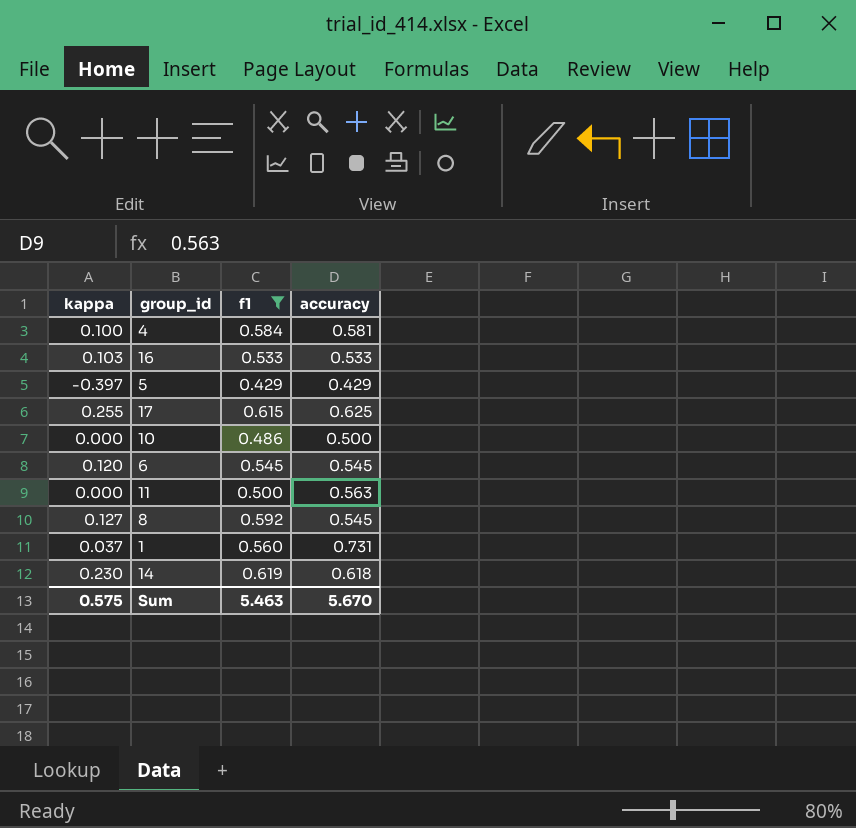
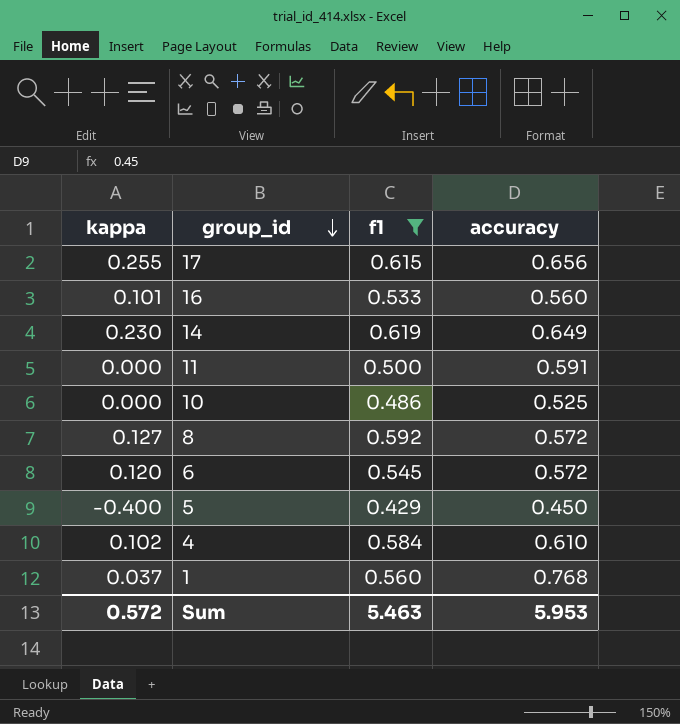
row order: none -> group_id descending
17 | accuracy: 0.625 -> 0.656
16 | kappa: 0.103 -> 0.101
16 | accuracy: 0.533 -> 0.560
14 | accuracy: 0.618 -> 0.649
11 | accuracy: 0.563 -> 0.591
10 | accuracy: 0.500 -> 0.525
8 | accuracy: 0.545 -> 0.572
6 | accuracy: 0.545 -> 0.572
5 | kappa: -0.397 -> -0.400
5 | accuracy: 0.429 -> 0.450
4 | kappa: 0.100 -> 0.102
4 | accuracy: 0.581 -> 0.610
1 | accuracy: 0.731 -> 0.768
Sum | kappa: 0.575 -> 0.572
Sum | accuracy: 5.670 -> 5.953

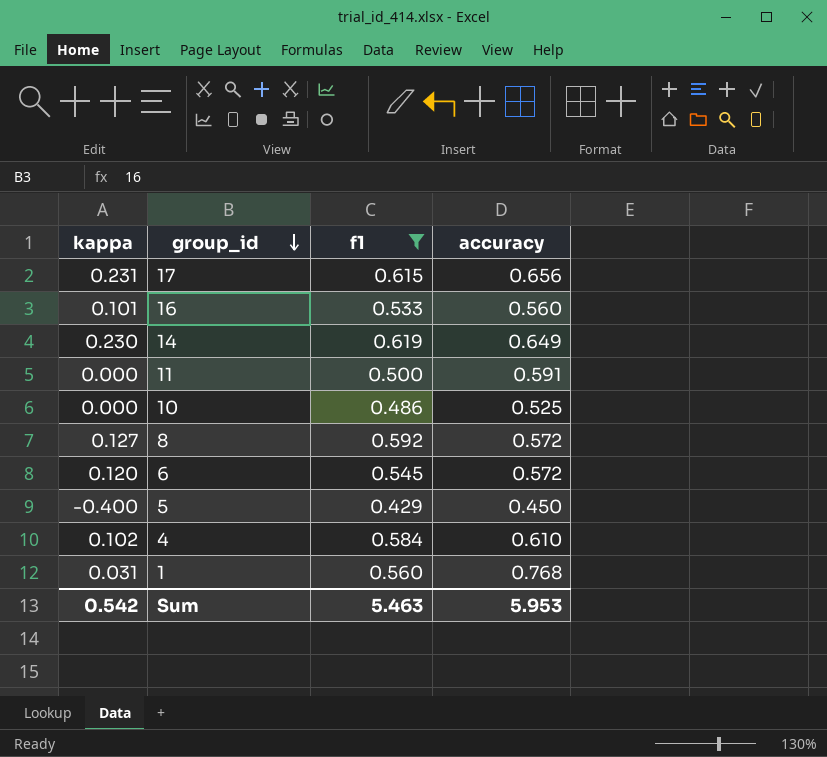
17 | kappa: 0.255 -> 0.231
1 | kappa: 0.037 -> 0.031
Sum | kappa: 0.572 -> 0.542

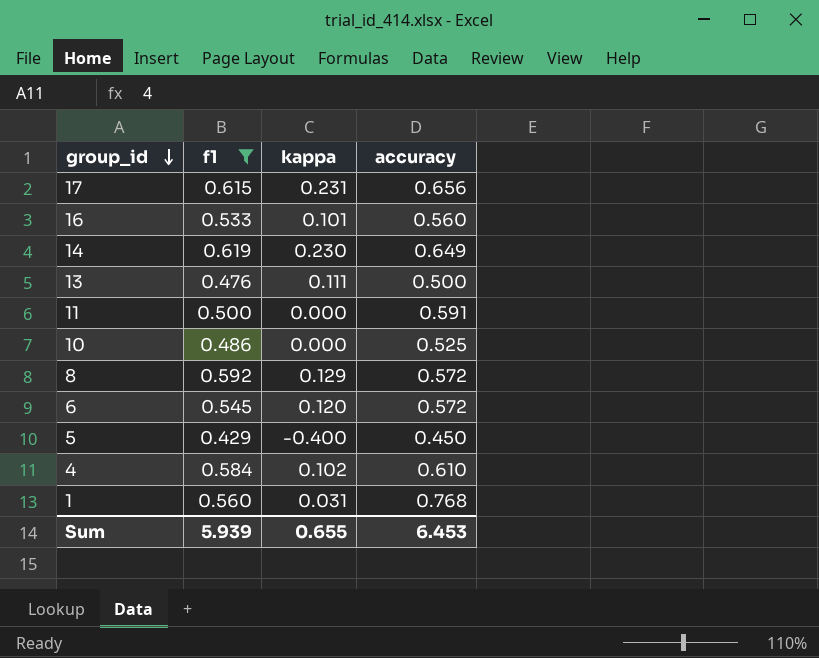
column kappa | position: 1 -> 3
row 13: none -> 0.476 | 0.111 | 0.500
8 | kappa: 0.127 -> 0.129
Sum | f1: 5.463 -> 5.939
Sum | kappa: 0.542 -> 0.655
Sum | accuracy: 5.953 -> 6.453

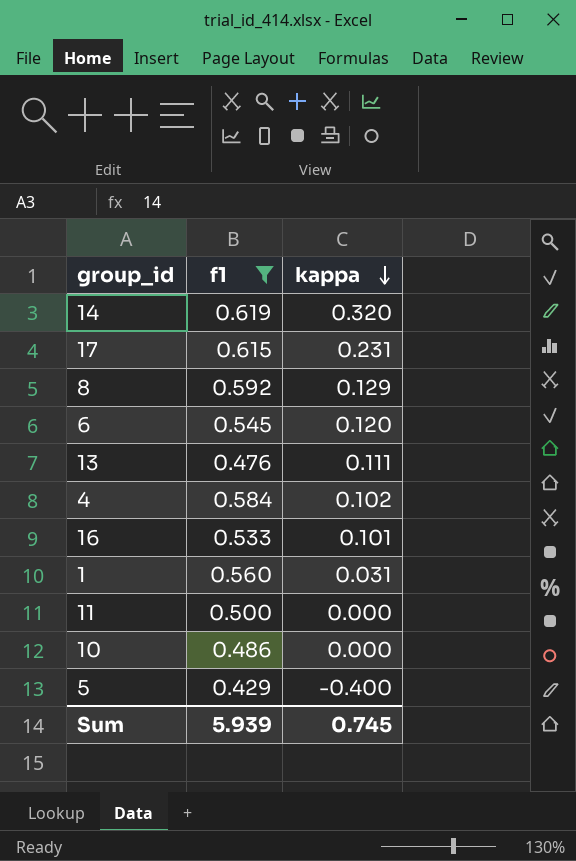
row order: group_id descending -> kappa descending
column accuracy | position: 4 -> none
14 | kappa: 0.230 -> 0.320
Sum | kappa: 0.655 -> 0.745

